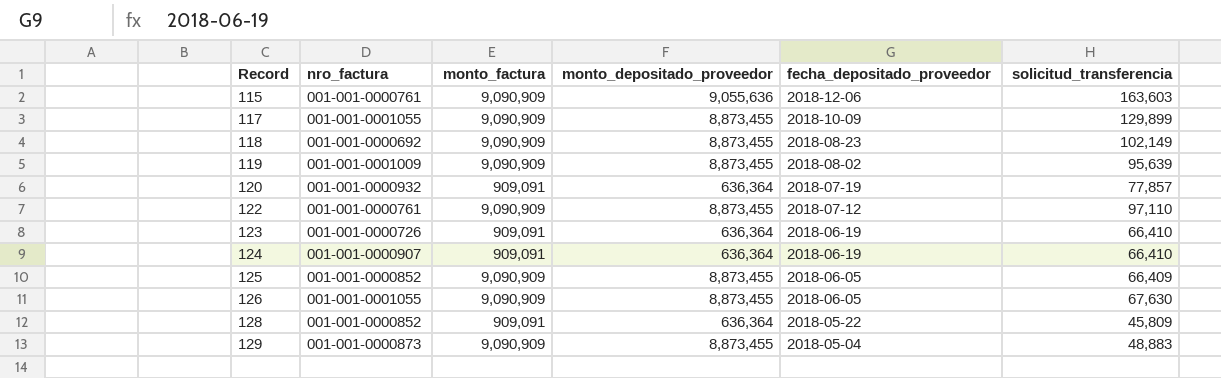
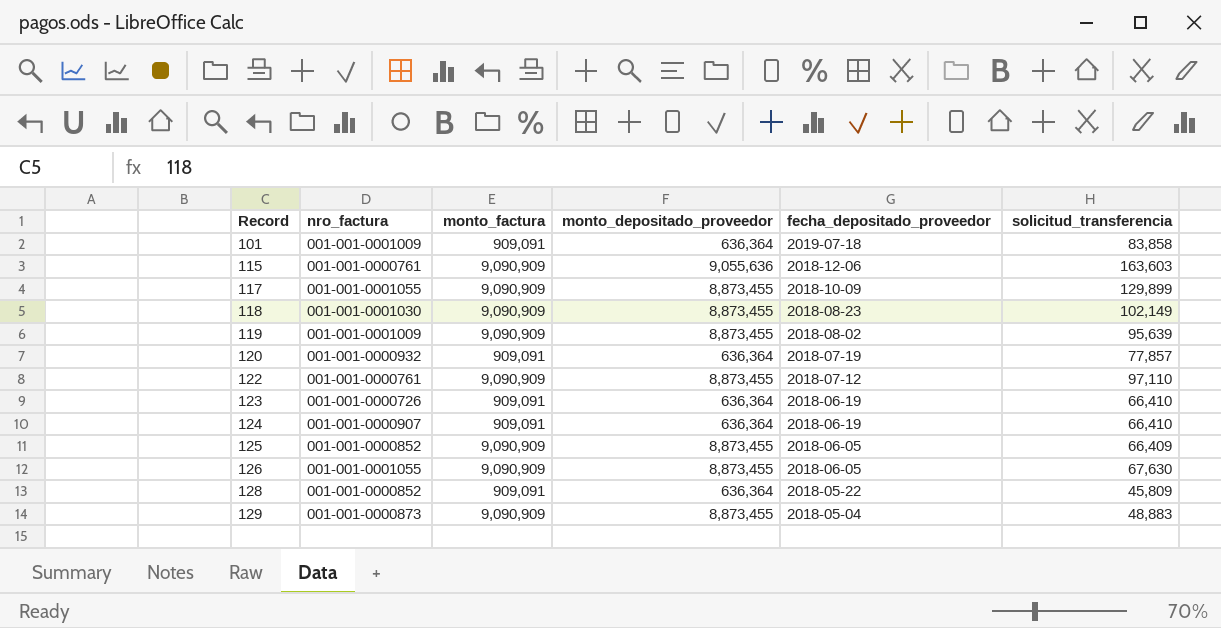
row 101: none -> 001-001-0001009 | 909,091 | 636,364 | 2019-07-18 | 83,858
118 | nro_factura: 001-001-0000692 -> 001-001-0001030

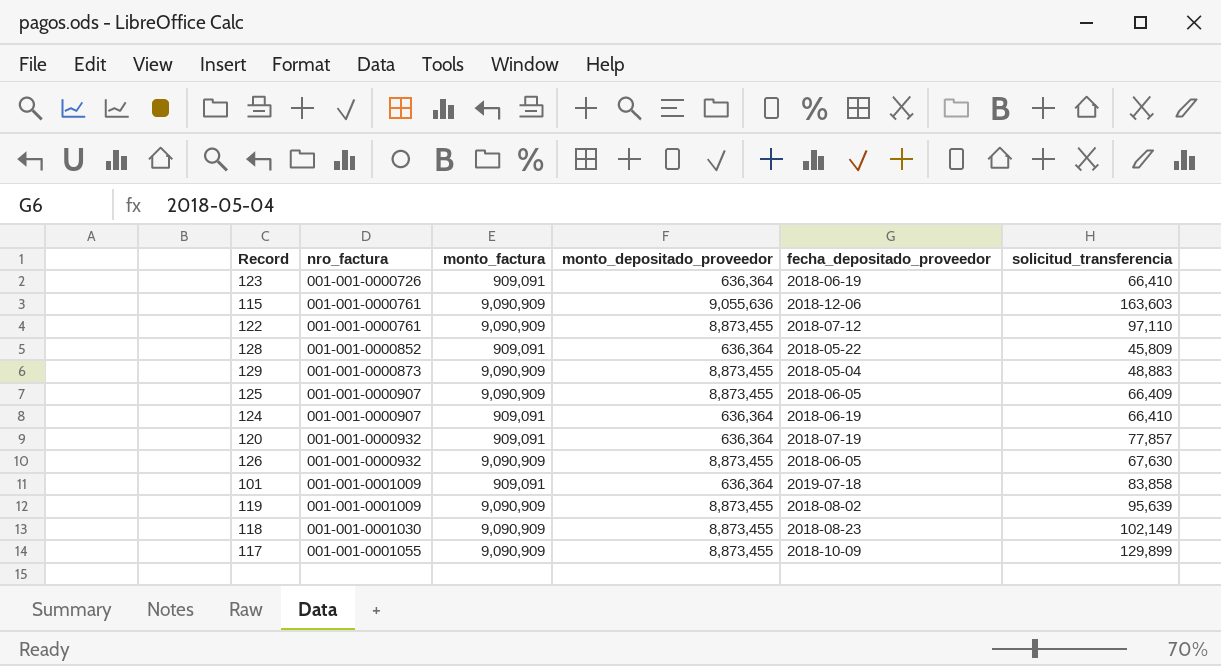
row order: Record ascending -> nro_factura ascending
125 | nro_factura: 001-001-0000852 -> 001-001-0000907
126 | nro_factura: 001-001-0001055 -> 001-001-0000932

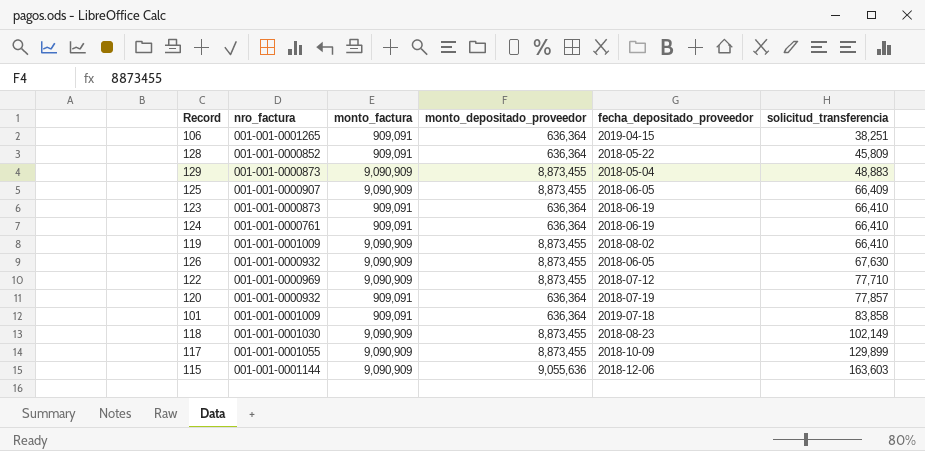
row order: nro_factura ascending -> solicitud_transferencia ascending
row 106: none -> 001-001-0001265 | 909,091 | 636,364 | 2019-04-15 | 38,251
123 | nro_factura: 001-001-0000726 -> 001-001-0000873
124 | nro_factura: 001-001-0000907 -> 001-001-0000761
119 | solicitud_transferencia: 95,639 -> 66,410
122 | nro_factura: 001-001-0000761 -> 001-001-0000969
122 | solicitud_transferencia: 97,110 -> 77,710
115 | nro_factura: 001-001-0000761 -> 001-001-0001144

